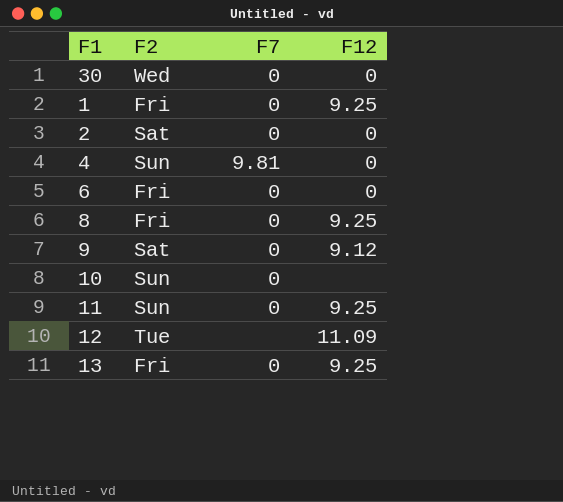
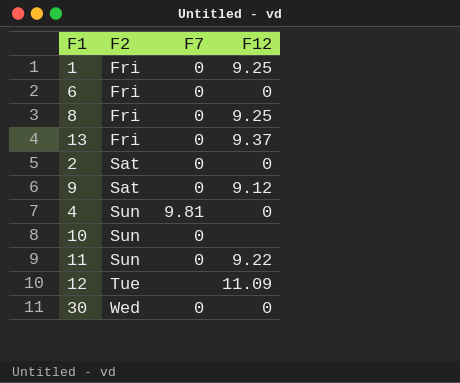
row order: none -> F2 ascending
13 | F12: 9.25 -> 9.37
11 | F12: 9.25 -> 9.22

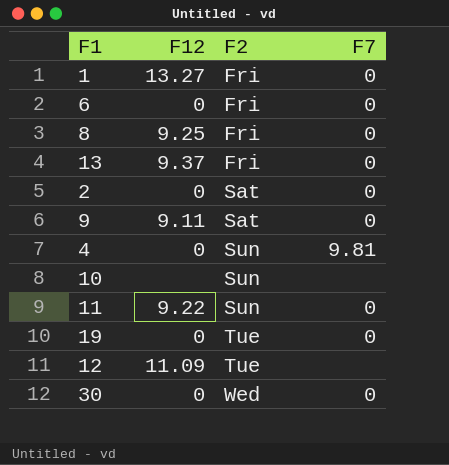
column F12 | position: 4 -> 2
1 | F12: 9.25 -> 13.27
9 | F12: 9.12 -> 9.11
10 | F7: 0 -> none
row 19: none -> 0 | Tue | 0

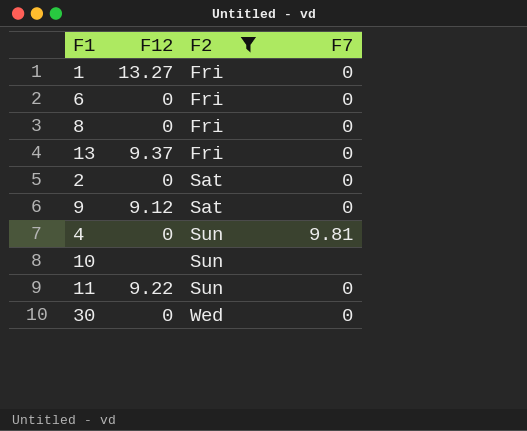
filter: none -> F2 != Tue
8 | F12: 9.25 -> 0
9 | F12: 9.11 -> 9.12

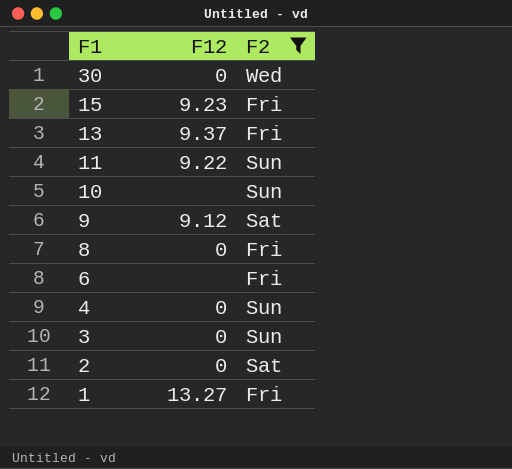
row order: F2 ascending -> F1 descending
column F7 | position: 4 -> none
row 15: none -> 9.23 | Fri
6 | F12: 0 -> none
row 3: none -> 0 | Sun

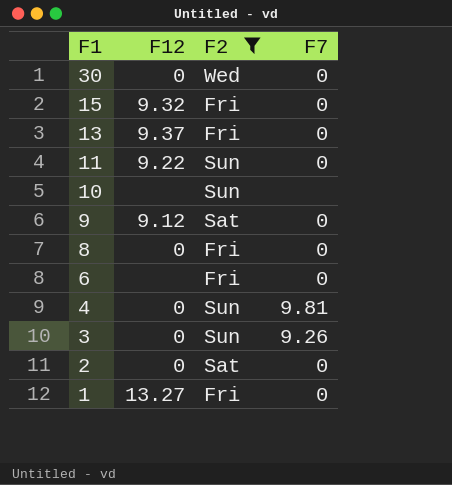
column F7 | position: none -> 4
15 | F12: 9.23 -> 9.32

